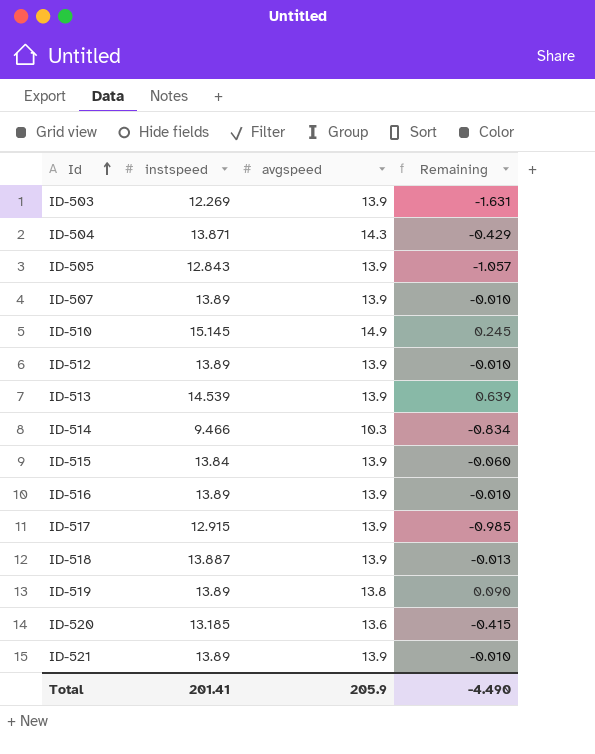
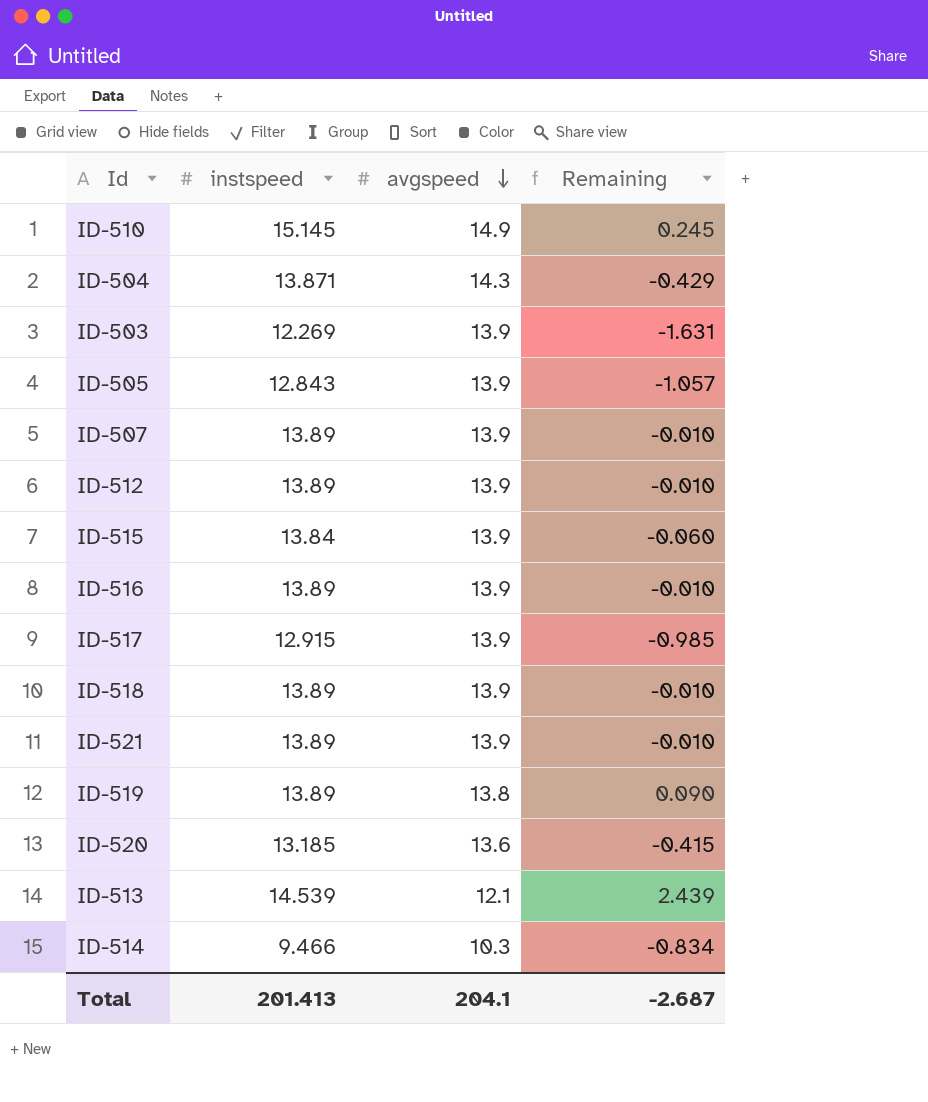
row order: Id ascending -> avgspeed descending
ID-518 | instspeed: 13.887 -> 13.89
ID-518 | Remaining: -0.013 -> -0.010
ID-513 | avgspeed: 13.9 -> 12.1
ID-513 | Remaining: 0.639 -> 2.439
Total | instspeed: 201.41 -> 201.413
Total | avgspeed: 205.9 -> 204.1
Total | Remaining: -4.490 -> -2.687

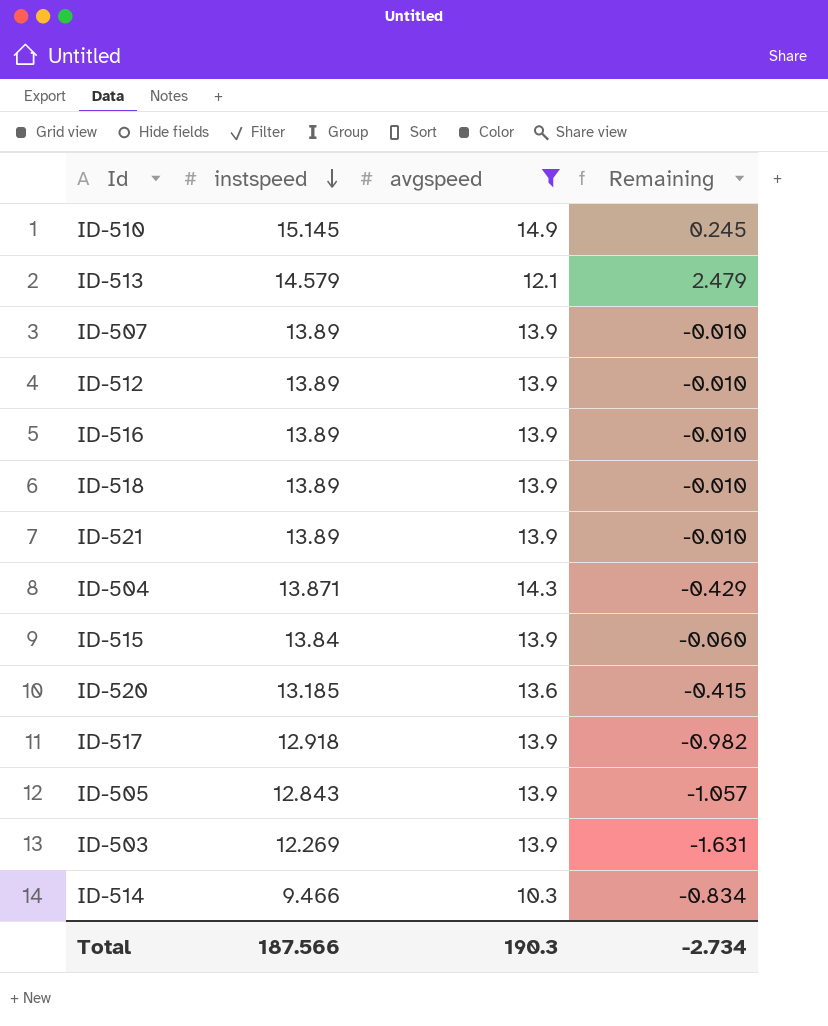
filter: none -> avgspeed != 13.8
row order: avgspeed descending -> instspeed descending
ID-513 | instspeed: 14.539 -> 14.579
ID-513 | Remaining: 2.439 -> 2.479
ID-517 | instspeed: 12.915 -> 12.918
ID-517 | Remaining: -0.985 -> -0.982
Total | instspeed: 201.413 -> 187.566
Total | avgspeed: 204.1 -> 190.3
Total | Remaining: -2.687 -> -2.734

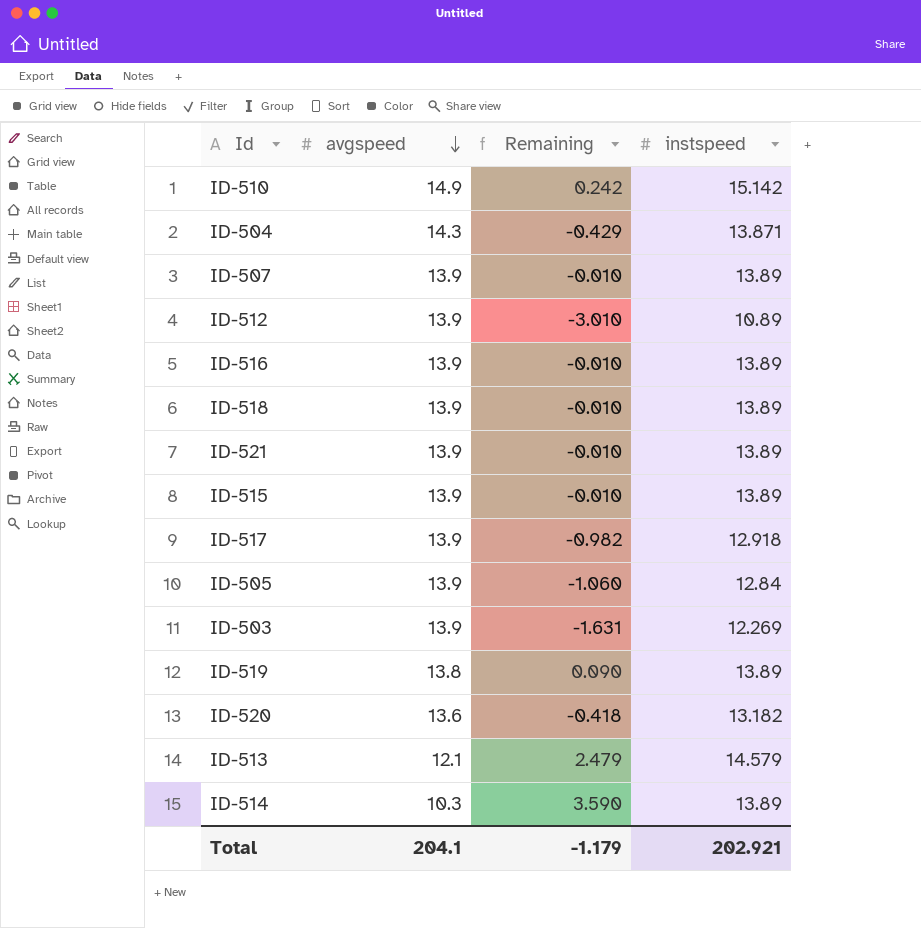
filter: avgspeed != 13.8 -> none
row order: instspeed descending -> avgspeed descending
column instspeed | position: 2 -> 4
ID-510 | Remaining: 0.245 -> 0.242
ID-510 | instspeed: 15.145 -> 15.142
ID-512 | Remaining: -0.010 -> -3.010
ID-512 | instspeed: 13.89 -> 10.89
ID-515 | Remaining: -0.060 -> -0.010
ID-515 | instspeed: 13.84 -> 13.89
ID-505 | Remaining: -1.057 -> -1.060
ID-505 | instspeed: 12.843 -> 12.84
ID-520 | Remaining: -0.415 -> -0.418
ID-520 | instspeed: 13.185 -> 13.182
ID-514 | Remaining: -0.834 -> 3.590
ID-514 | instspeed: 9.466 -> 13.89
Total | avgspeed: 190.3 -> 204.1
Total | Remaining: -2.734 -> -1.179
Total | instspeed: 187.566 -> 202.921

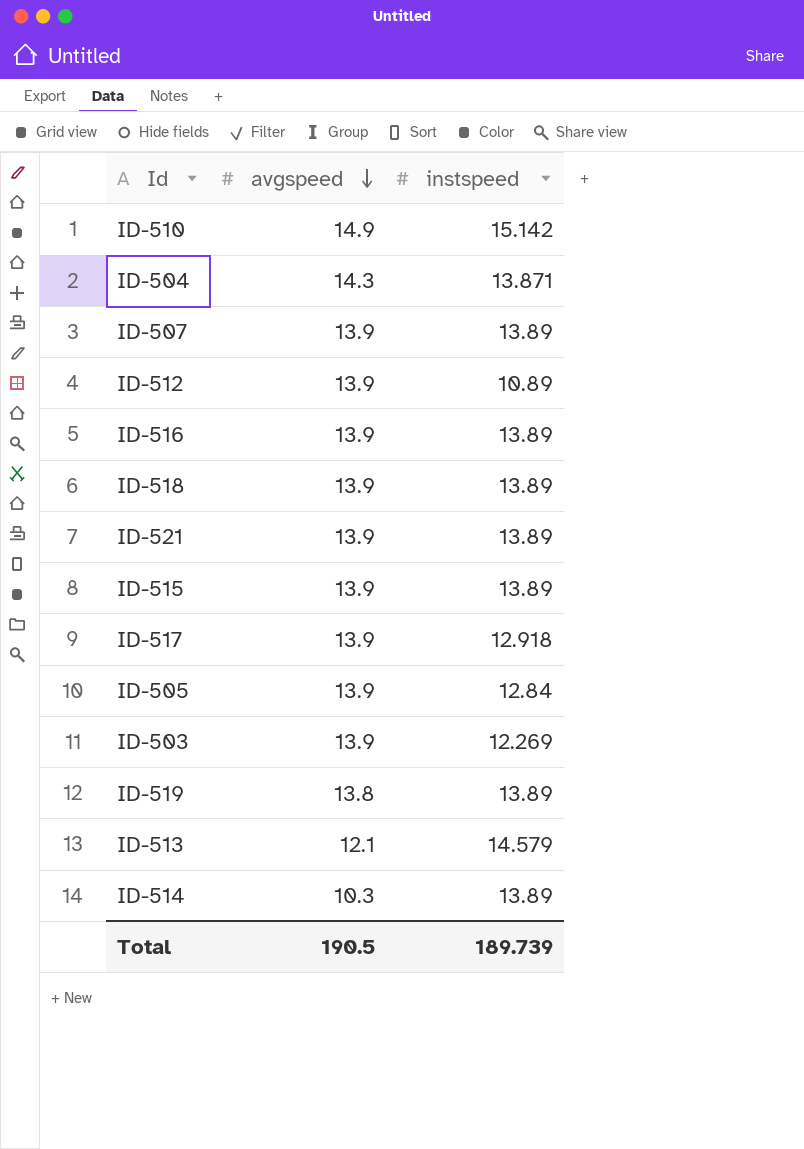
column Remaining | formula: [instspeed] - [avgspeed] -> none
row ID-520: 13.6 | -0.418 | 13.182 -> none
Total | avgspeed: 204.1 -> 190.5
Total | instspeed: 202.921 -> 189.739

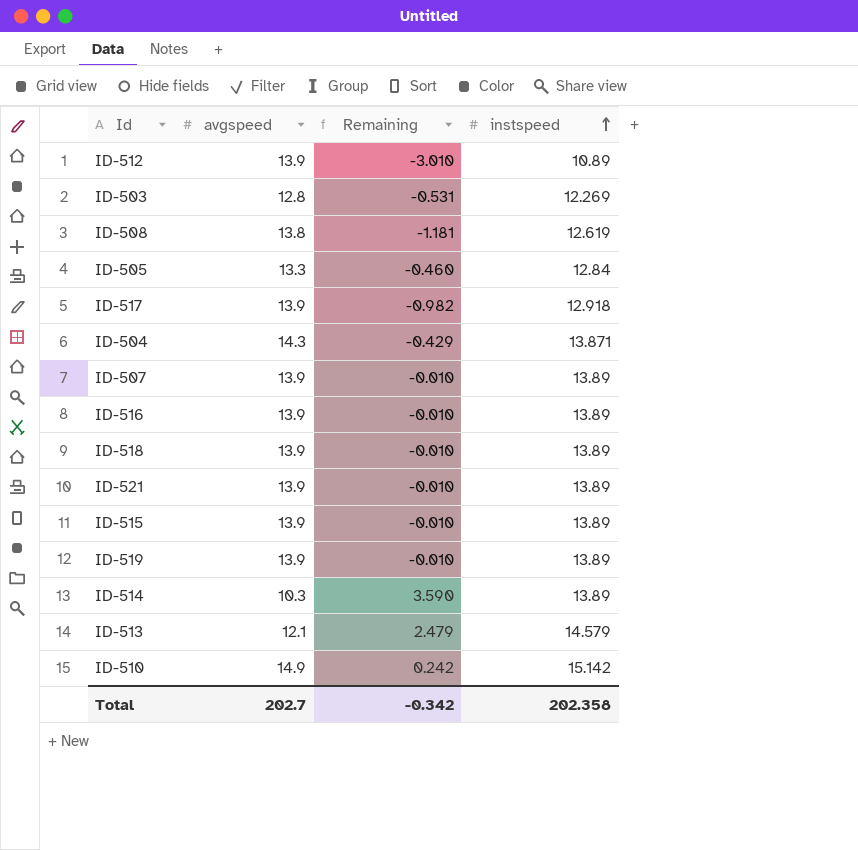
row order: avgspeed descending -> instspeed ascending
column Remaining | formula: none -> [instspeed] - [avgspeed]
ID-503 | avgspeed: 13.9 -> 12.8
row ID-508: none -> 13.8 | -1.181 | 12.619
ID-505 | avgspeed: 13.9 -> 13.3
ID-519 | avgspeed: 13.8 -> 13.9
Total | avgspeed: 190.5 -> 202.7
Total | instspeed: 189.739 -> 202.358

